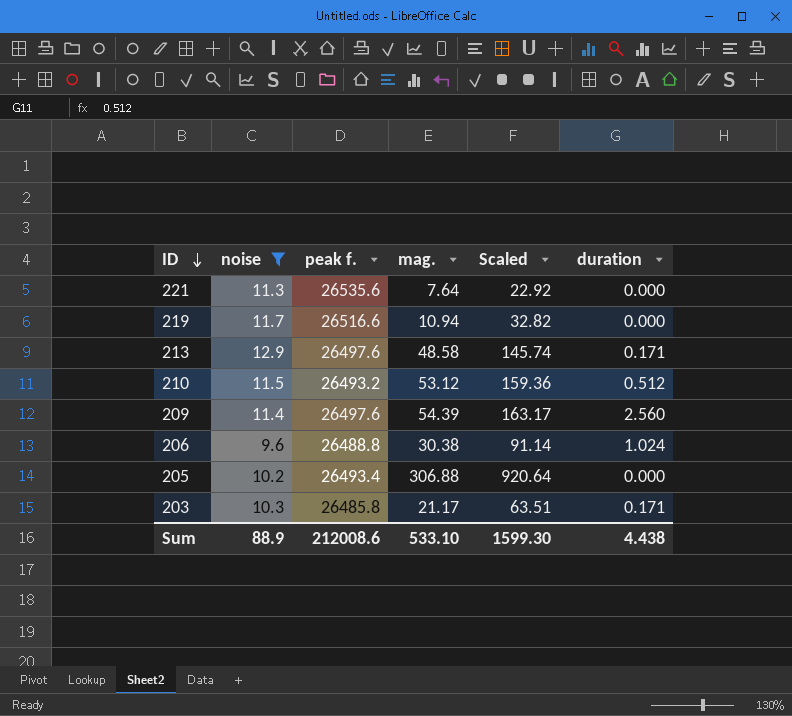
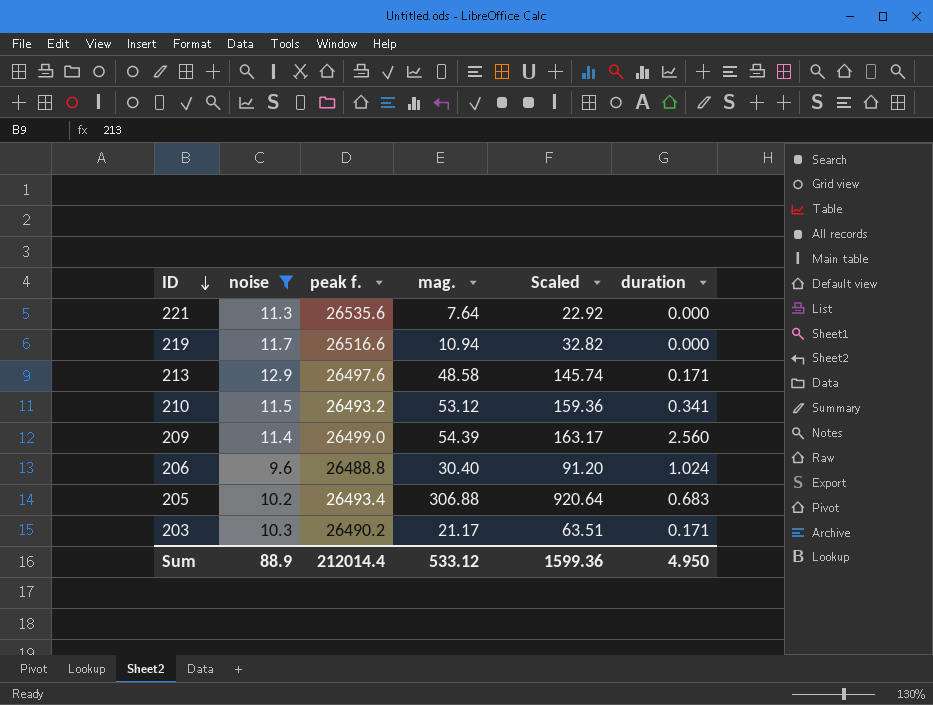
210 | duration: 0.512 -> 0.341
209 | peak f.: 26497.6 -> 26499.0
206 | mag.: 30.38 -> 30.40
206 | Scaled: 91.14 -> 91.20
205 | duration: 0.000 -> 0.683
203 | peak f.: 26485.8 -> 26490.2
Sum | peak f.: 212008.6 -> 212014.4
Sum | mag.: 533.10 -> 533.12
Sum | Scaled: 1599.30 -> 1599.36
Sum | duration: 4.438 -> 4.950

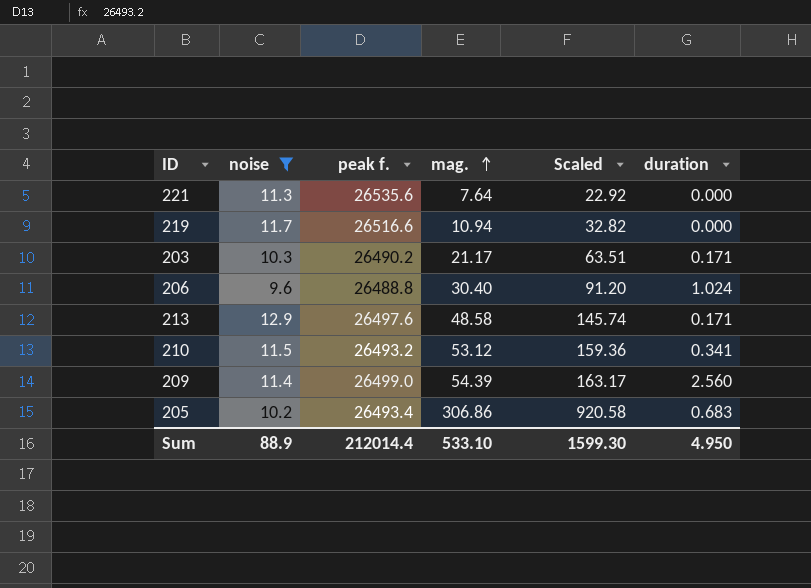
row order: ID descending -> mag. ascending
205 | mag.: 306.88 -> 306.86
205 | Scaled: 920.64 -> 920.58
Sum | mag.: 533.12 -> 533.10
Sum | Scaled: 1599.36 -> 1599.30

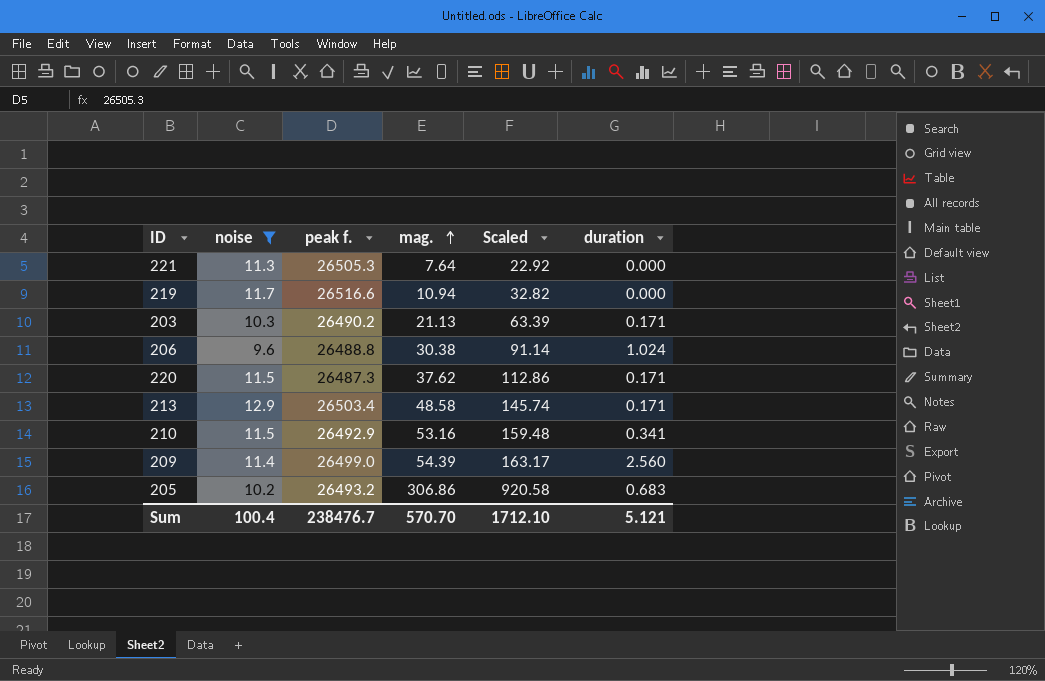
221 | peak f.: 26535.6 -> 26505.3
203 | mag.: 21.17 -> 21.13
203 | Scaled: 63.51 -> 63.39
206 | mag.: 30.40 -> 30.38
206 | Scaled: 91.20 -> 91.14
row 220: none -> 11.5 | 26487.3 | 37.62 | 112.86 | 0.171
213 | peak f.: 26497.6 -> 26503.4
210 | peak f.: 26493.2 -> 26492.9
210 | mag.: 53.12 -> 53.16
210 | Scaled: 159.36 -> 159.48
205 | peak f.: 26493.4 -> 26493.2
Sum | noise: 88.9 -> 100.4
Sum | peak f.: 212014.4 -> 238476.7
Sum | mag.: 533.10 -> 570.70
Sum | Scaled: 1599.30 -> 1712.10
Sum | duration: 4.950 -> 5.121

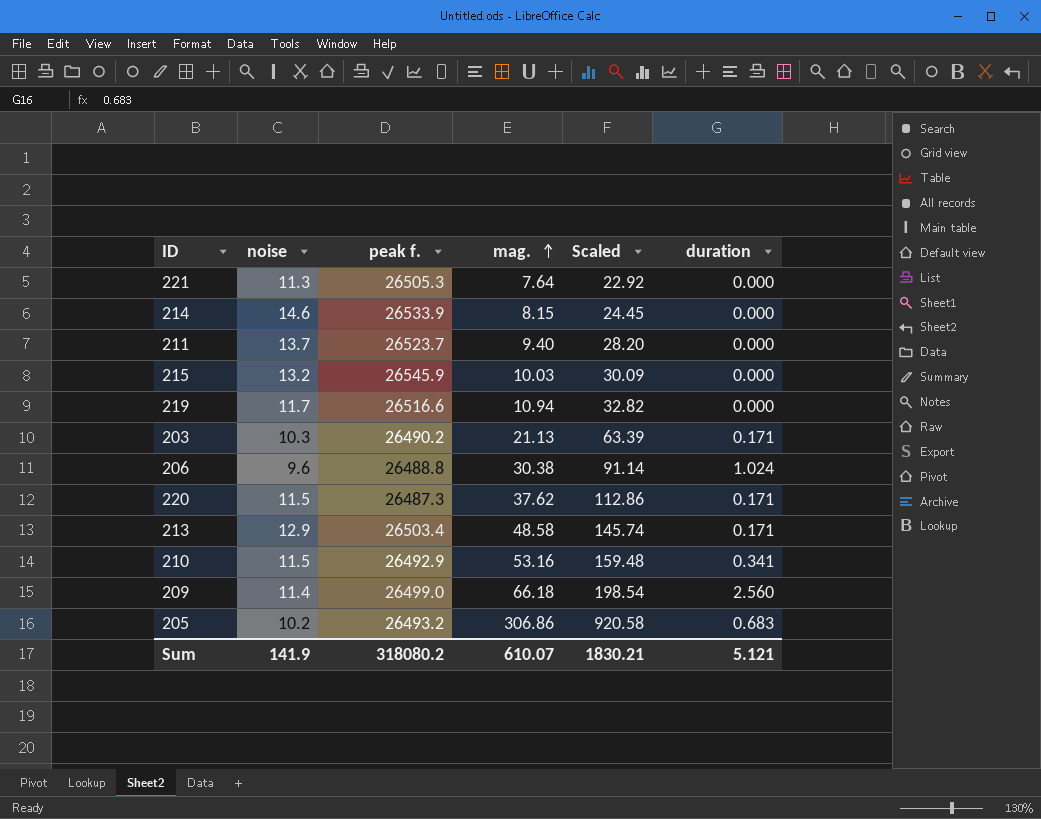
filter: noise <= 12.9 -> none
209 | mag.: 54.39 -> 66.18
209 | Scaled: 163.17 -> 198.54
Sum | noise: 100.4 -> 141.9
Sum | peak f.: 238476.7 -> 318080.2
Sum | mag.: 570.70 -> 610.07
Sum | Scaled: 1712.10 -> 1830.21

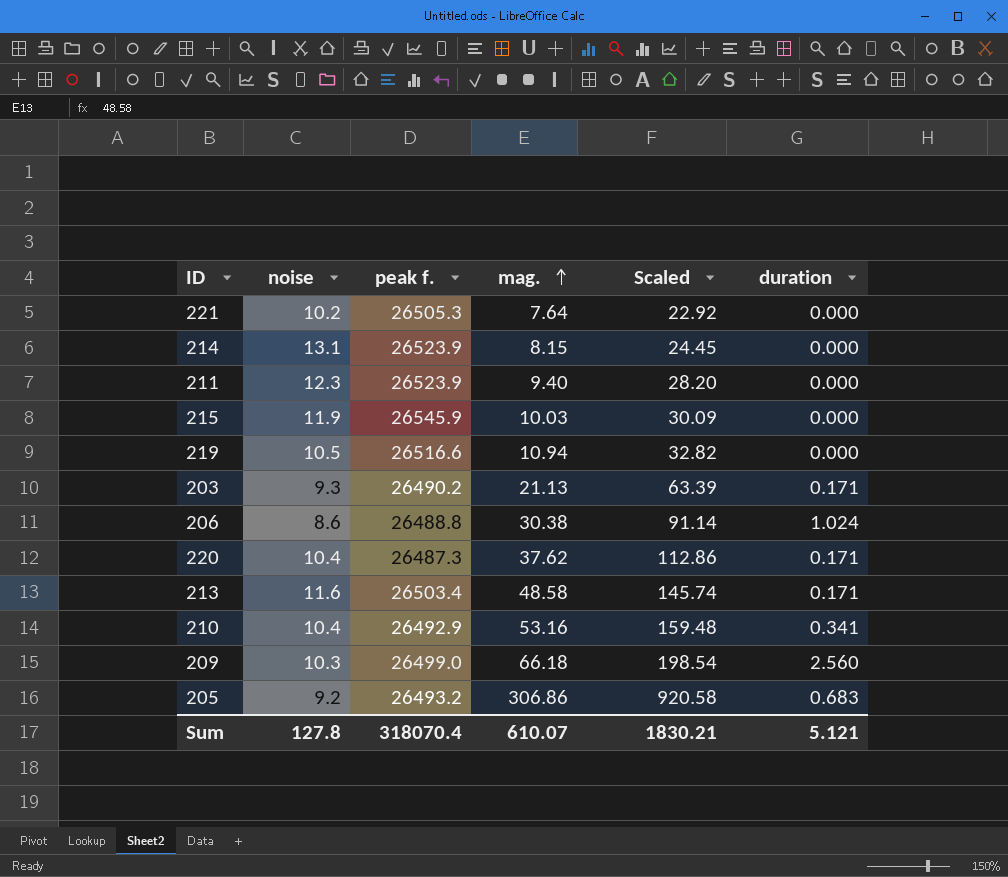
221 | noise: 11.3 -> 10.2
214 | noise: 14.6 -> 13.1
214 | peak f.: 26533.9 -> 26523.9
211 | noise: 13.7 -> 12.3
211 | peak f.: 26523.7 -> 26523.9
215 | noise: 13.2 -> 11.9
219 | noise: 11.7 -> 10.5
203 | noise: 10.3 -> 9.3
206 | noise: 9.6 -> 8.6
220 | noise: 11.5 -> 10.4
213 | noise: 12.9 -> 11.6
210 | noise: 11.5 -> 10.4
209 | noise: 11.4 -> 10.3
205 | noise: 10.2 -> 9.2
Sum | noise: 141.9 -> 127.8
Sum | peak f.: 318080.2 -> 318070.4

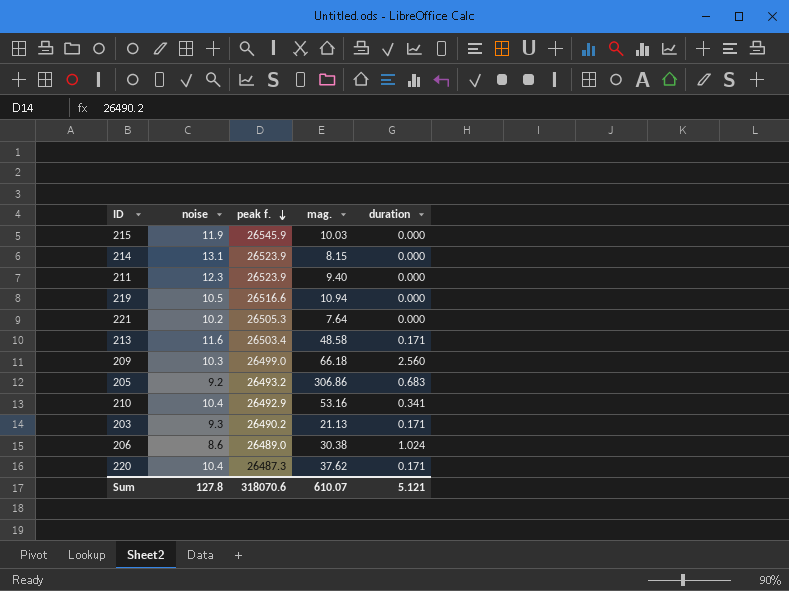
row order: mag. ascending -> peak f. descending
column Scaled | formula: [mag.] * 3 -> none
206 | peak f.: 26488.8 -> 26489.0
Sum | peak f.: 318070.4 -> 318070.6

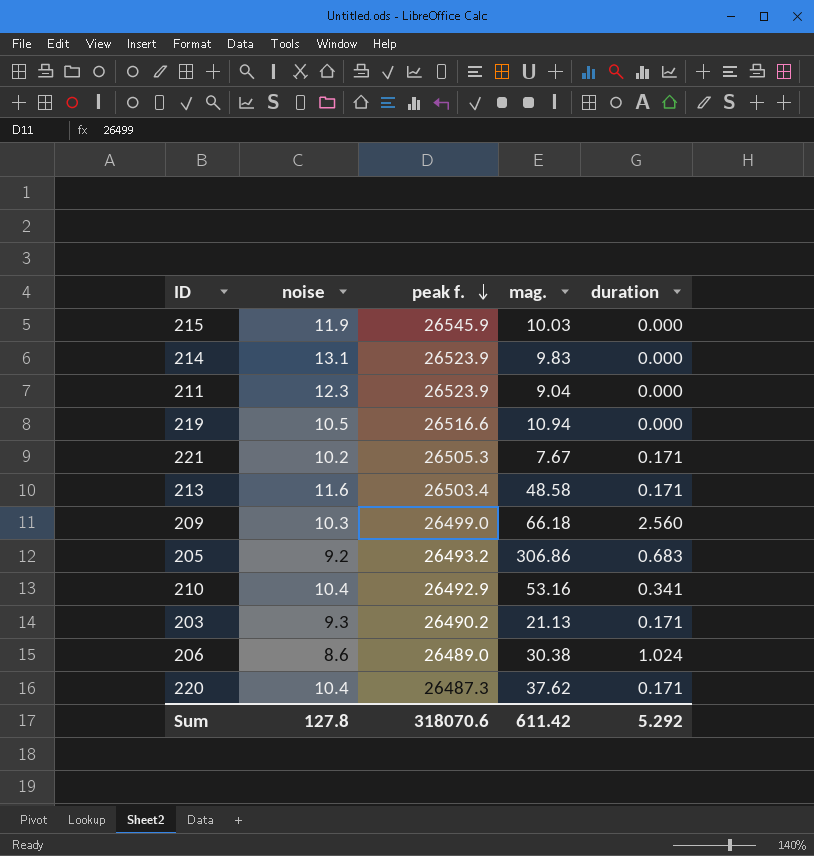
214 | mag.: 8.15 -> 9.83
211 | mag.: 9.40 -> 9.04
221 | mag.: 7.64 -> 7.67
221 | duration: 0.000 -> 0.171
Sum | mag.: 610.07 -> 611.42
Sum | duration: 5.121 -> 5.292

